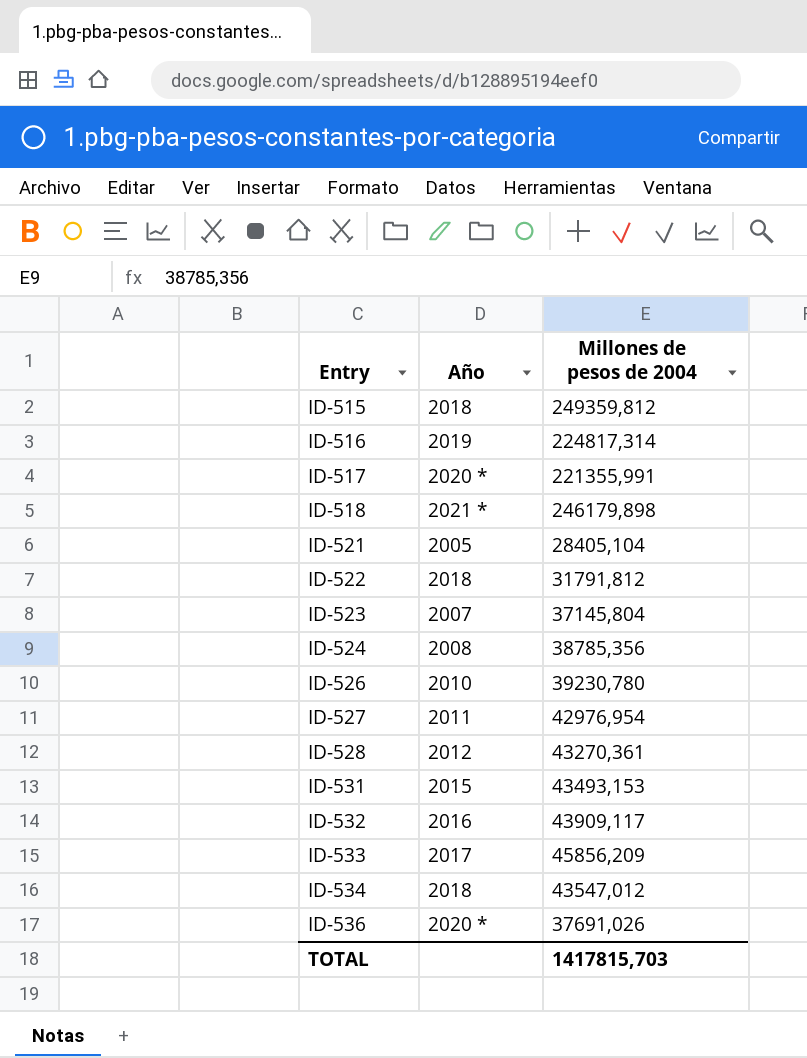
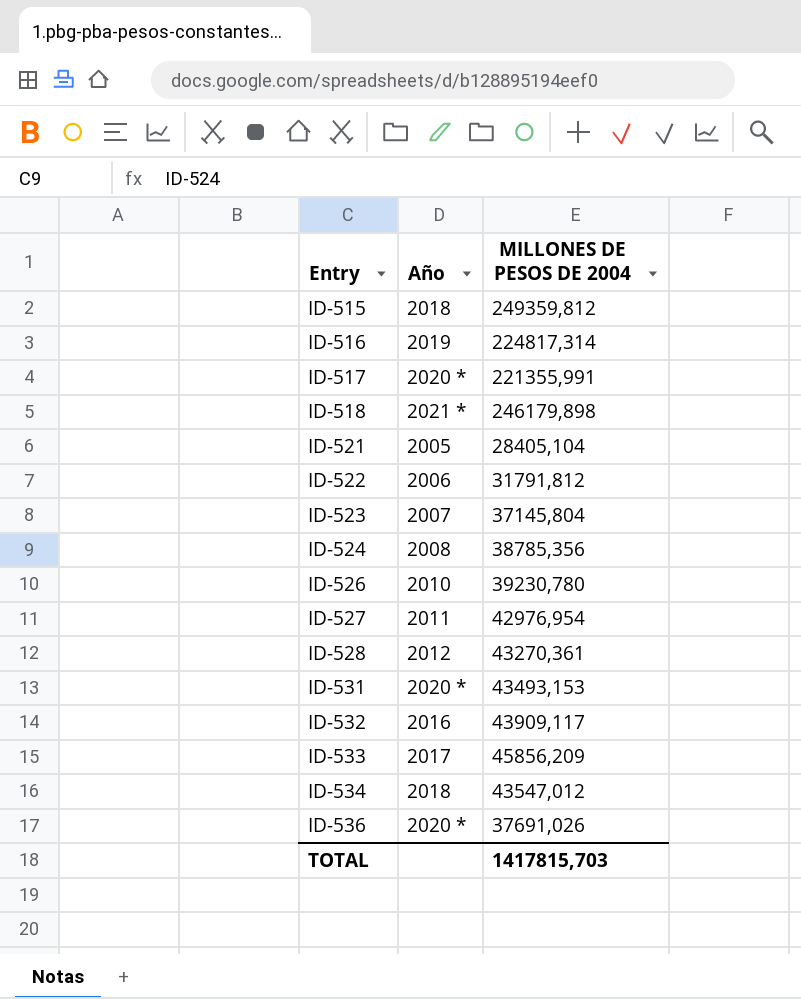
column name: Millones de pesos de 2004 -> MILLONES DE PESOS DE 2004
ID-522 | Año: 2018 -> 2006
ID-531 | Año: 2015 -> 2020 *

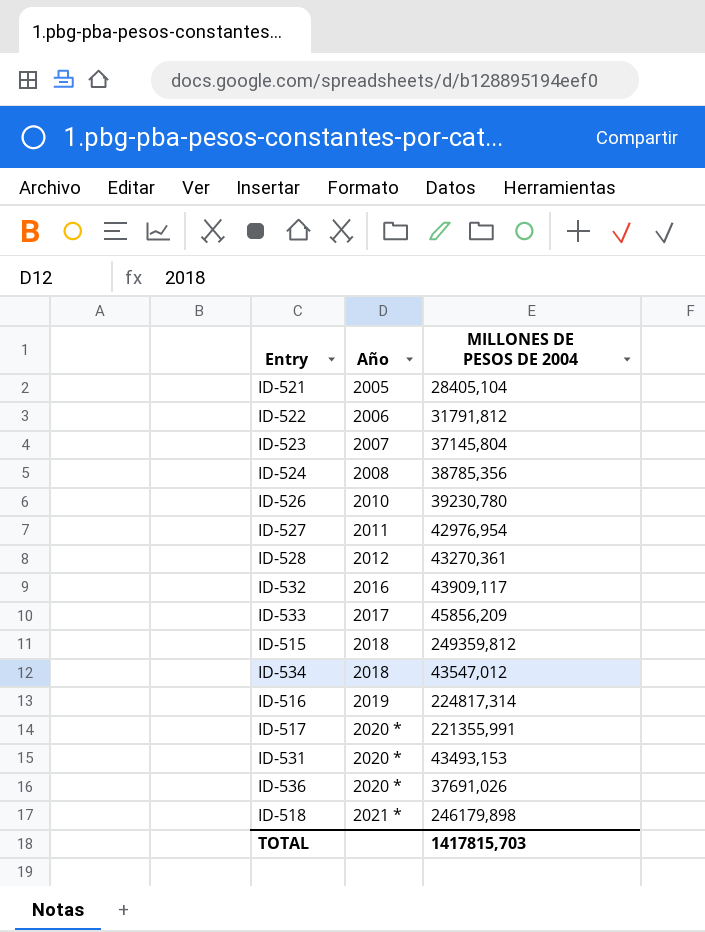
row order: Entry ascending -> Año ascending

